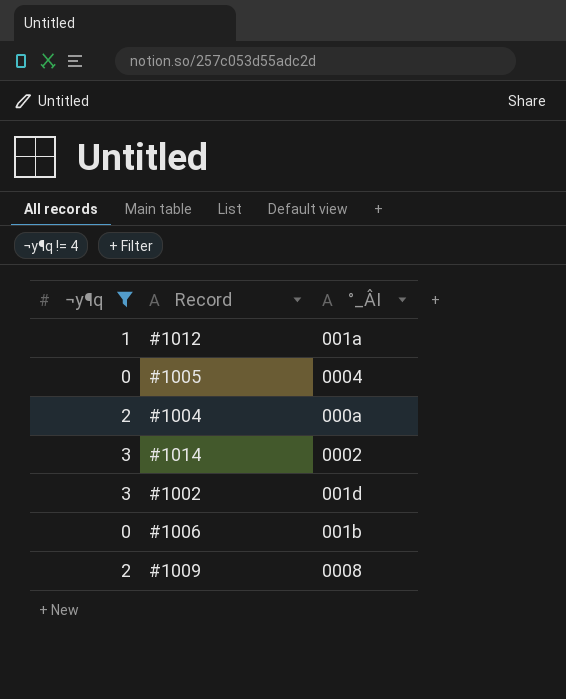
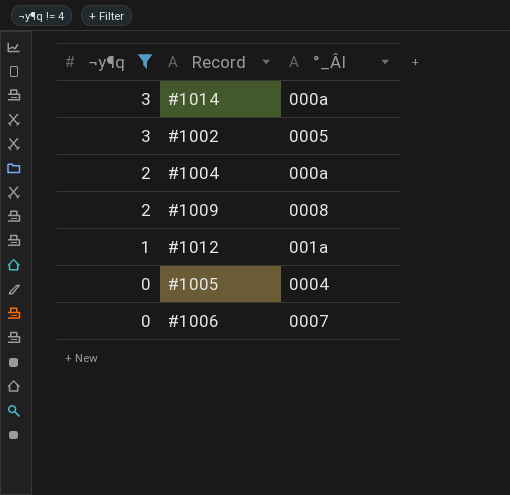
row order: none -> ¬y¶q descending
#1014 | °_ÂI: 0002 -> 000a
#1002 | °_ÂI: 001d -> 0005
#1006 | °_ÂI: 001b -> 0007

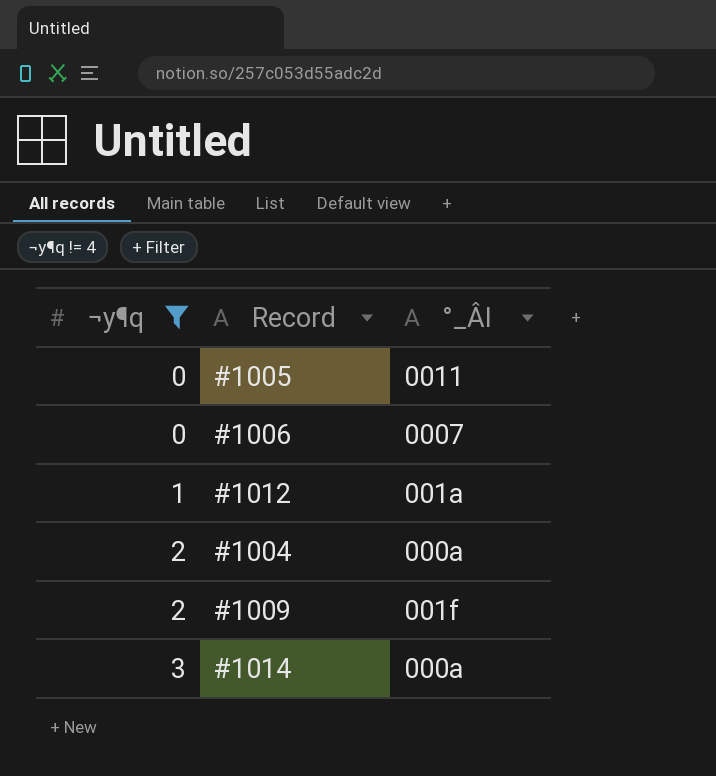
row order: ¬y¶q descending -> ¬y¶q ascending
row #1002: 3 | 0005 -> none
#1005 | °_ÂI: 0004 -> 0011
#1009 | °_ÂI: 0008 -> 001f

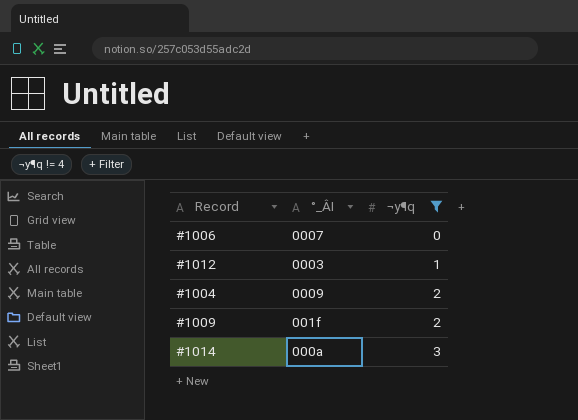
column ¬y¶q | position: 1 -> 3
row #1005: 0 | 0011 -> none
#1012 | °_ÂI: 001a -> 0003
#1004 | °_ÂI: 000a -> 0009

